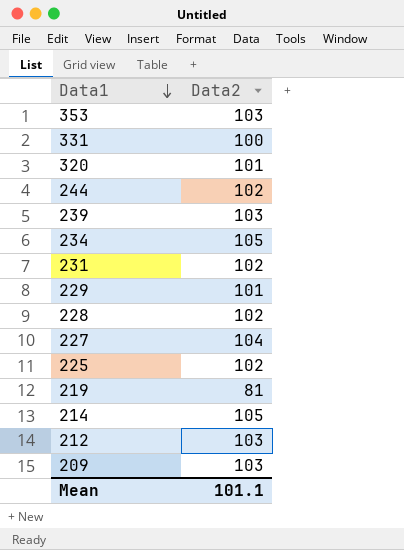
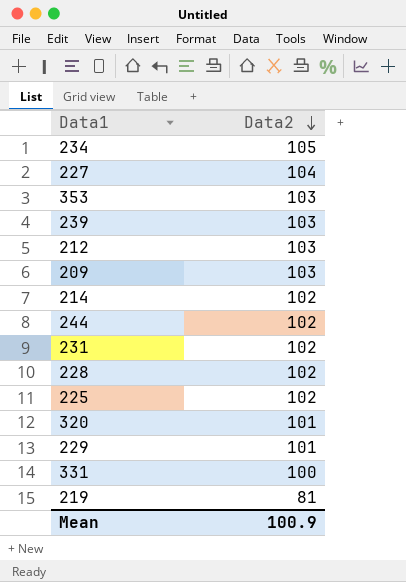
row order: Data1 descending -> Data2 descending
214 | Data2: 105 -> 102
Mean | Data2: 101.1 -> 100.9

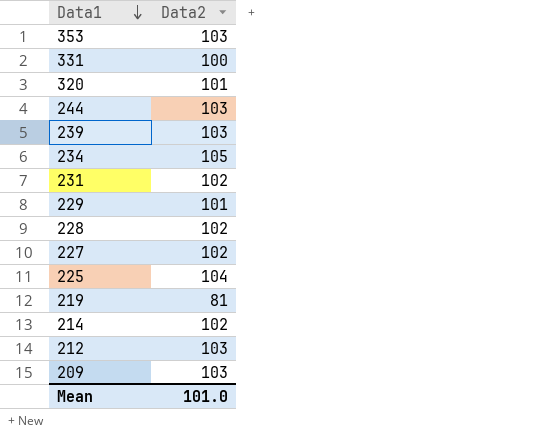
row order: Data2 descending -> Data1 descending
244 | Data2: 102 -> 103
227 | Data2: 104 -> 102
225 | Data2: 102 -> 104
Mean | Data2: 100.9 -> 101.0

